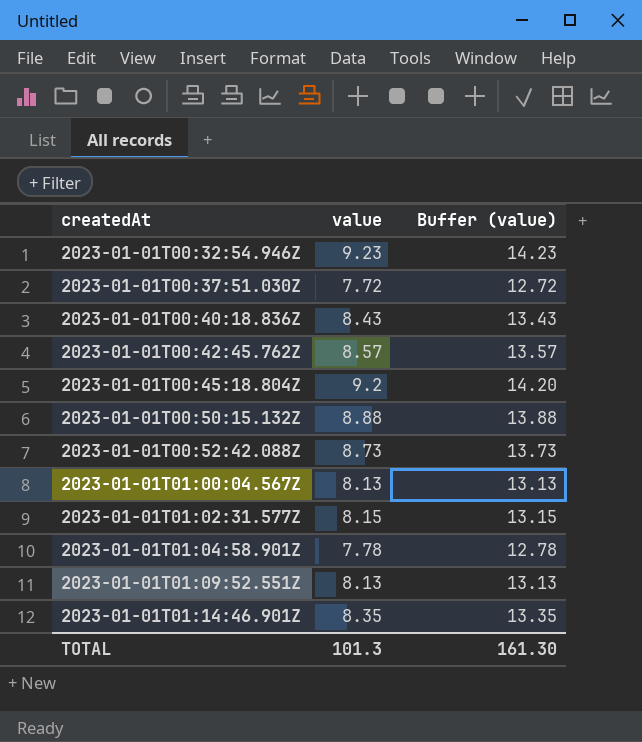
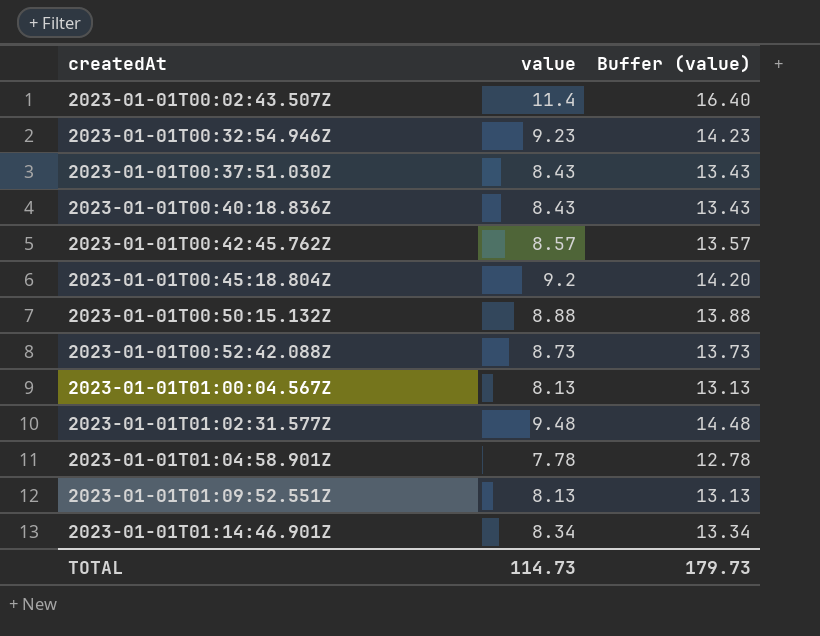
row 2023-01-01T00:02:43.507Z: none -> 11.4 | 16.40
2023-01-01T00:37:51.030Z | value: 7.72 -> 8.43
2023-01-01T00:37:51.030Z | Buffer (value): 12.72 -> 13.43
2023-01-01T01:02:31.577Z | value: 8.15 -> 9.48
2023-01-01T01:02:31.577Z | Buffer (value): 13.15 -> 14.48
2023-01-01T01:14:46.901Z | value: 8.35 -> 8.34
2023-01-01T01:14:46.901Z | Buffer (value): 13.35 -> 13.34
TOTAL | value: 101.3 -> 114.73
TOTAL | Buffer (value): 161.30 -> 179.73

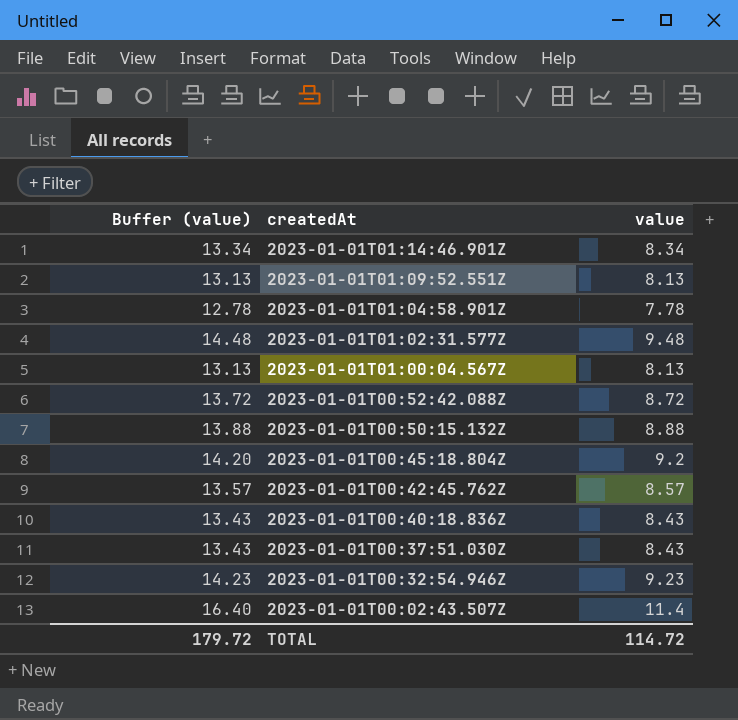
row order: createdAt ascending -> createdAt descending
column Buffer (value) | position: 3 -> 1
2023-01-01T00:52:42.088Z | Buffer (value): 13.73 -> 13.72
2023-01-01T00:52:42.088Z | value: 8.73 -> 8.72
TOTAL | Buffer (value): 179.73 -> 179.72
TOTAL | value: 114.73 -> 114.72

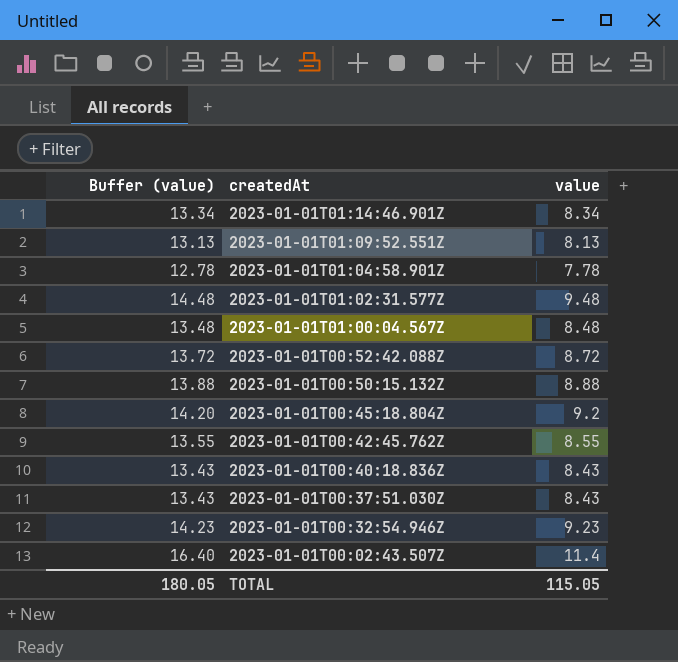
2023-01-01T01:00:04.567Z | Buffer (value): 13.13 -> 13.48
2023-01-01T01:00:04.567Z | value: 8.13 -> 8.48
2023-01-01T00:42:45.762Z | Buffer (value): 13.57 -> 13.55
2023-01-01T00:42:45.762Z | value: 8.57 -> 8.55
TOTAL | Buffer (value): 179.72 -> 180.05
TOTAL | value: 114.72 -> 115.05

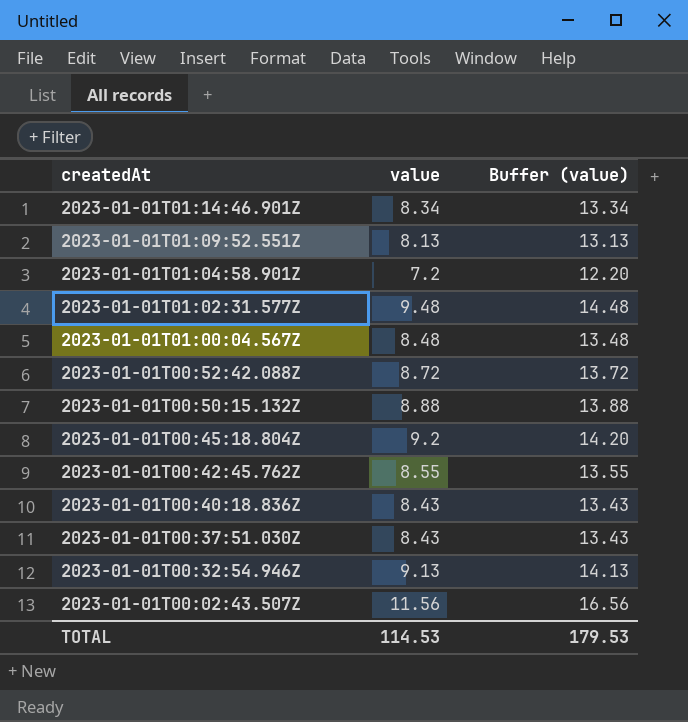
column Buffer (value) | position: 1 -> 3
2023-01-01T01:04:58.901Z | value: 7.78 -> 7.2
2023-01-01T01:04:58.901Z | Buffer (value): 12.78 -> 12.20
2023-01-01T00:32:54.946Z | value: 9.23 -> 9.13
2023-01-01T00:32:54.946Z | Buffer (value): 14.23 -> 14.13
2023-01-01T00:02:43.507Z | value: 11.4 -> 11.56
2023-01-01T00:02:43.507Z | Buffer (value): 16.40 -> 16.56
TOTAL | value: 115.05 -> 114.53
TOTAL | Buffer (value): 180.05 -> 179.53

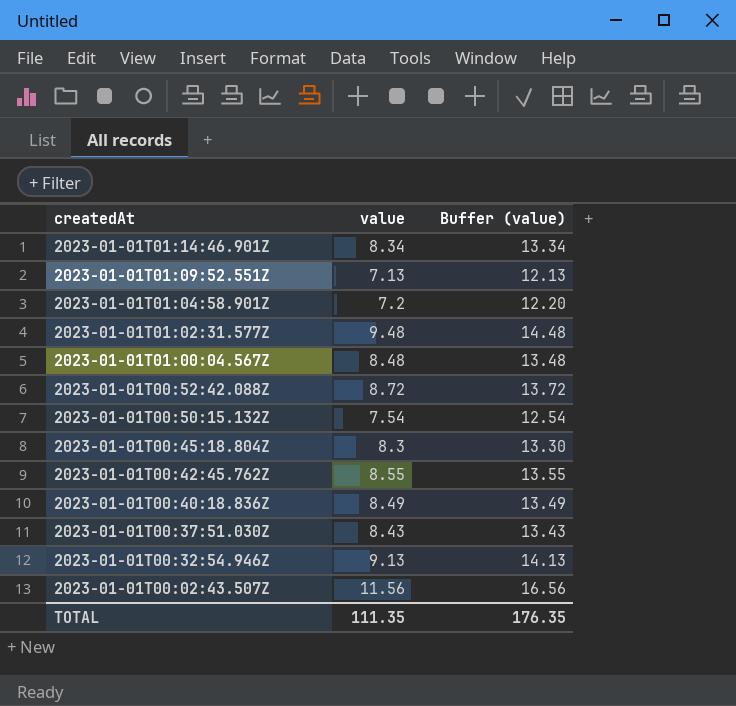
2023-01-01T01:09:52.551Z | value: 8.13 -> 7.13
2023-01-01T01:09:52.551Z | Buffer (value): 13.13 -> 12.13
2023-01-01T00:50:15.132Z | value: 8.88 -> 7.54
2023-01-01T00:50:15.132Z | Buffer (value): 13.88 -> 12.54
2023-01-01T00:45:18.804Z | value: 9.2 -> 8.3
2023-01-01T00:45:18.804Z | Buffer (value): 14.20 -> 13.30
2023-01-01T00:40:18.836Z | value: 8.43 -> 8.49
2023-01-01T00:40:18.836Z | Buffer (value): 13.43 -> 13.49
TOTAL | value: 114.53 -> 111.35
TOTAL | Buffer (value): 179.53 -> 176.35

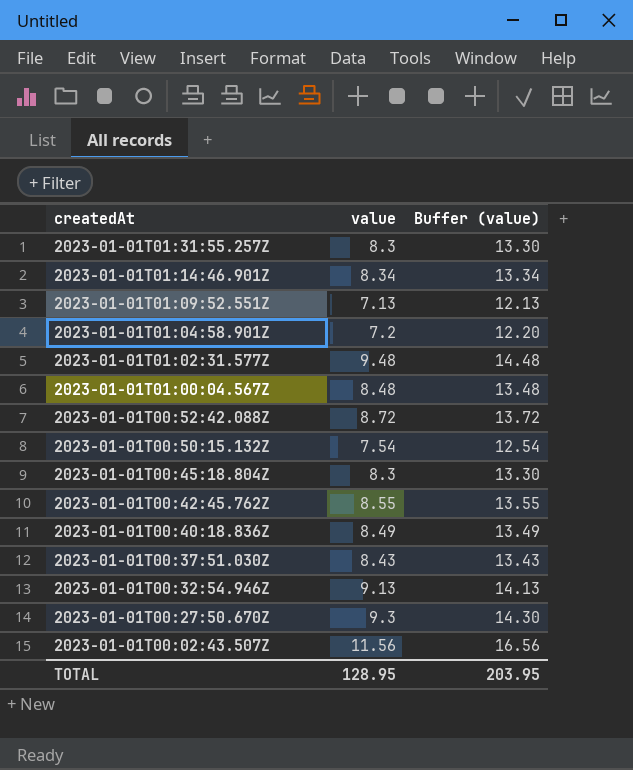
row 2023-01-01T01:31:55.257Z: none -> 8.3 | 13.30
row 2023-01-01T00:27:50.670Z: none -> 9.3 | 14.30
TOTAL | value: 111.35 -> 128.95
TOTAL | Buffer (value): 176.35 -> 203.95

